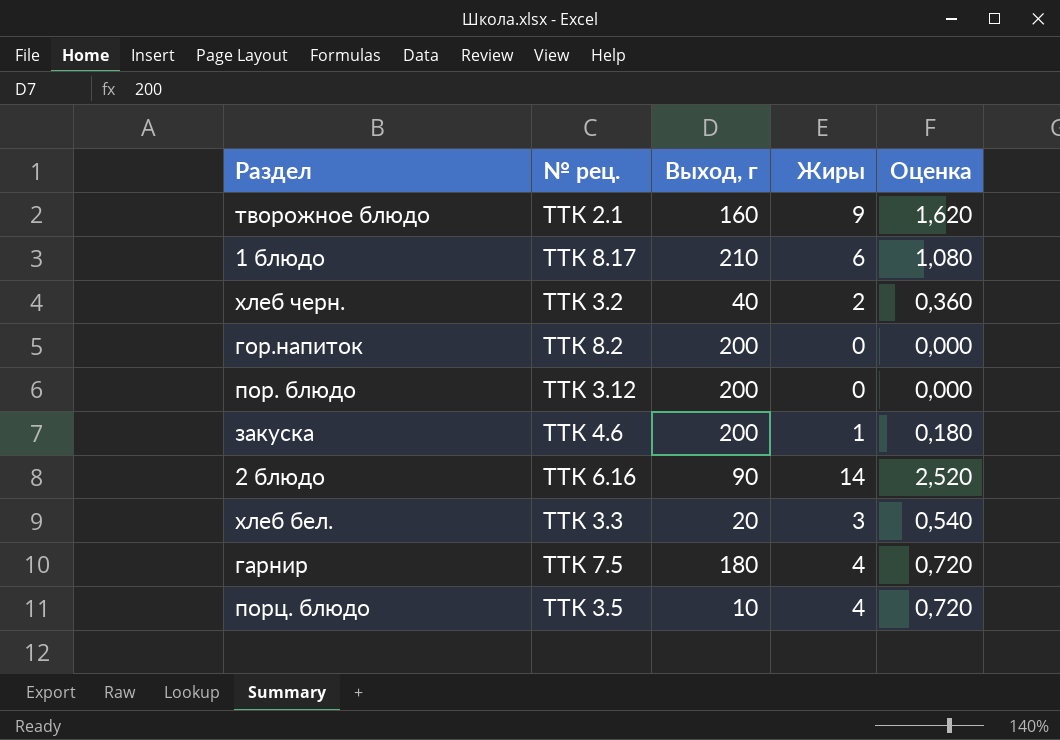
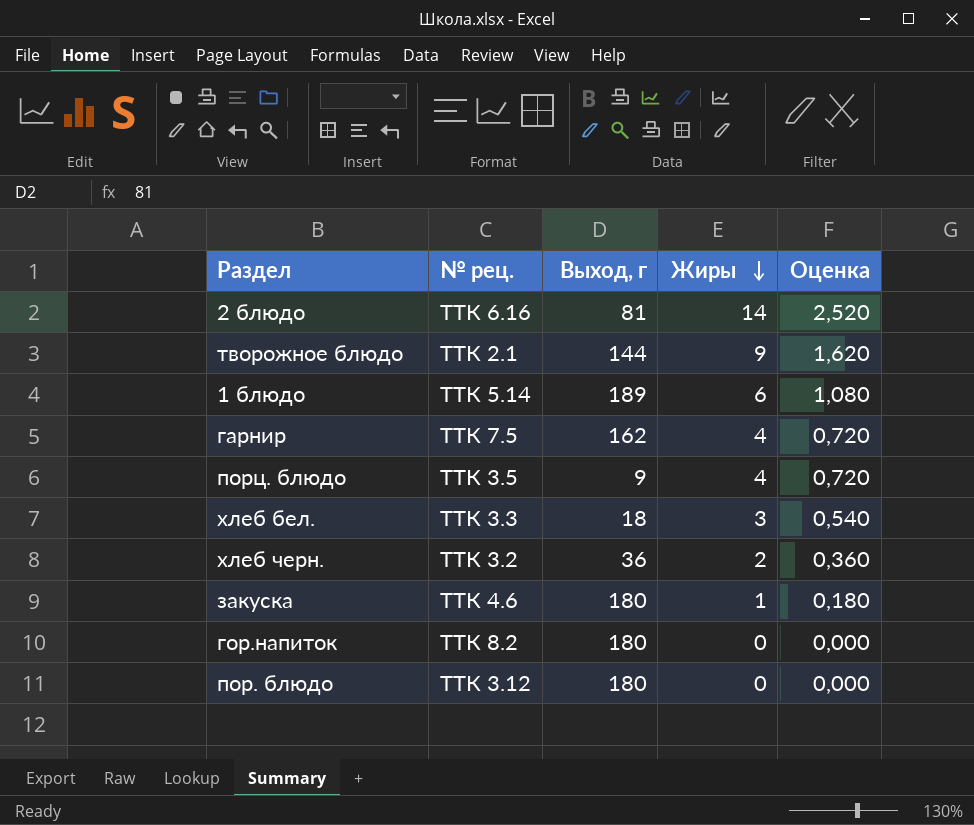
row order: none -> Жиры descending
2 блюдо | Выход, г: 90 -> 81
творожное блюдо | Выход, г: 160 -> 144
1 блюдо | № рец.: ТТК 8.17 -> ТТК 5.14
1 блюдо | Выход, г: 210 -> 189
гарнир | Выход, г: 180 -> 162
порц. блюдо | Выход, г: 10 -> 9
хлеб бел. | Выход, г: 20 -> 18
хлеб черн. | Выход, г: 40 -> 36
закуска | Выход, г: 200 -> 180
гор.напиток | Выход, г: 200 -> 180
пор. блюдо | Выход, г: 200 -> 180

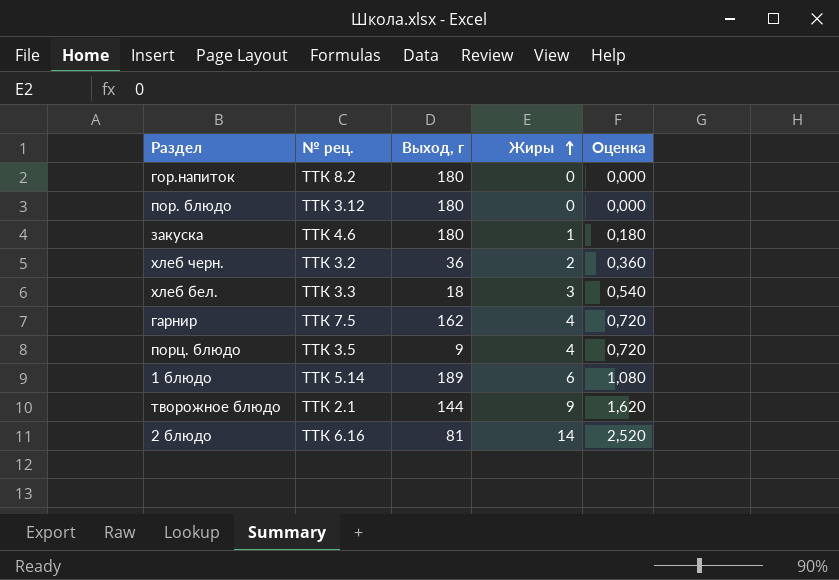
row order: Жиры descending -> Жиры ascending

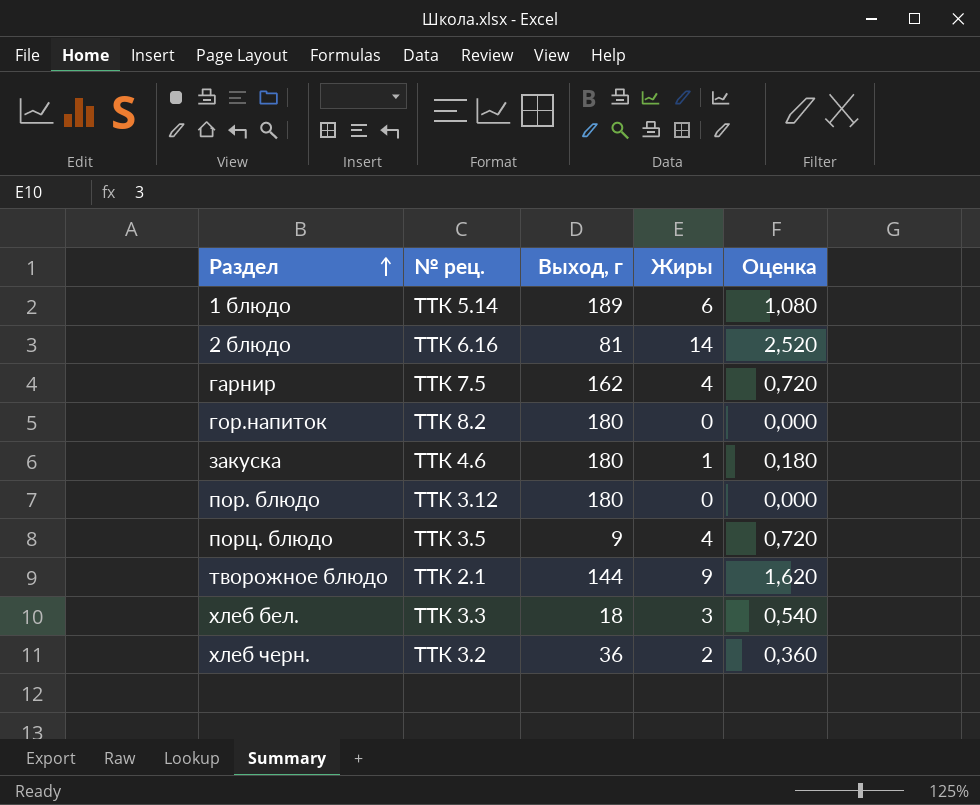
row order: Жиры ascending -> Раздел ascending

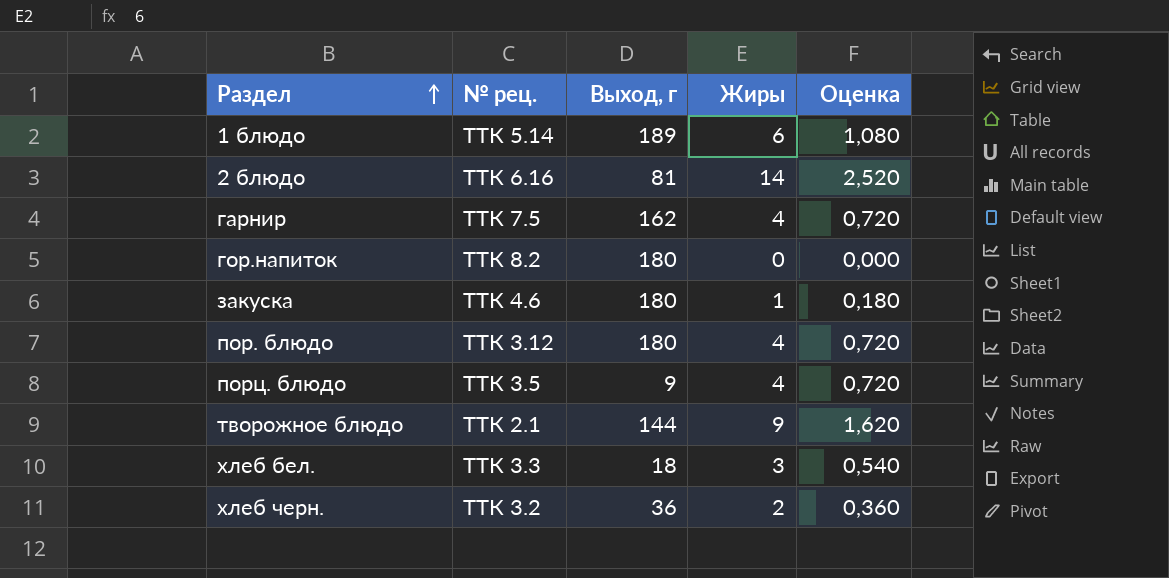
пор. блюдо | Жиры: 0 -> 4
пор. блюдо | Оценка: 0,000 -> 0,720

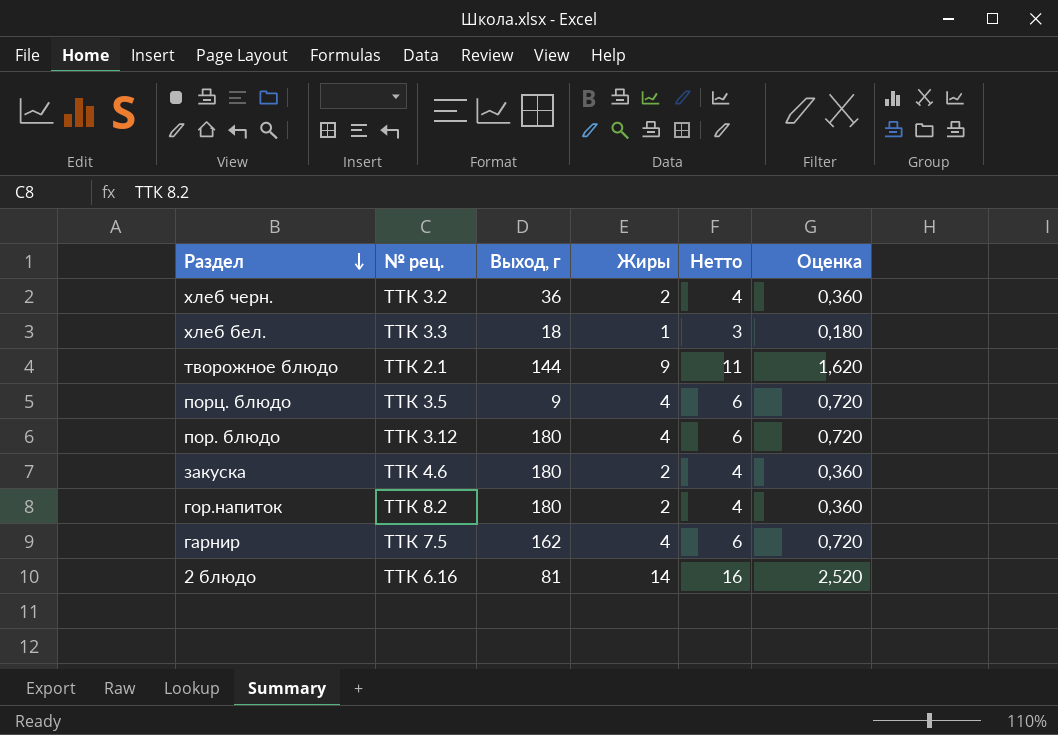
row order: Раздел ascending -> Раздел descending
column Нетто | formula: none -> [Жиры] + 2
row 1 блюдо: ТТК 5.14 | 189 | 6 | 1,080 -> none
хлеб бел. | Жиры: 3 -> 1
хлеб бел. | Оценка: 0,540 -> 0,180
закуска | Жиры: 1 -> 2
закуска | Оценка: 0,180 -> 0,360
гор.напиток | Жиры: 0 -> 2
гор.напиток | Оценка: 0,000 -> 0,360

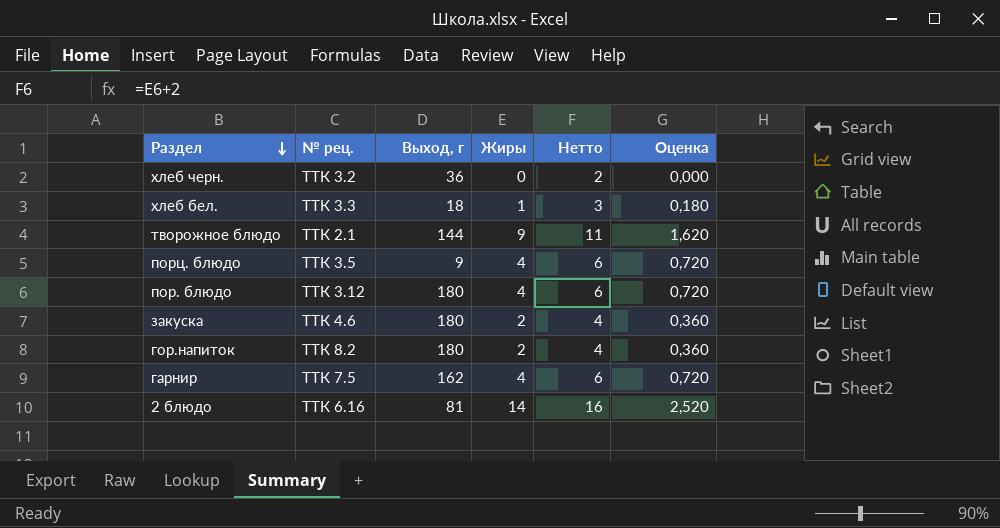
хлеб черн. | Жиры: 2 -> 0
хлеб черн. | Нетто: 4 -> 2
хлеб черн. | Оценка: 0,360 -> 0,000

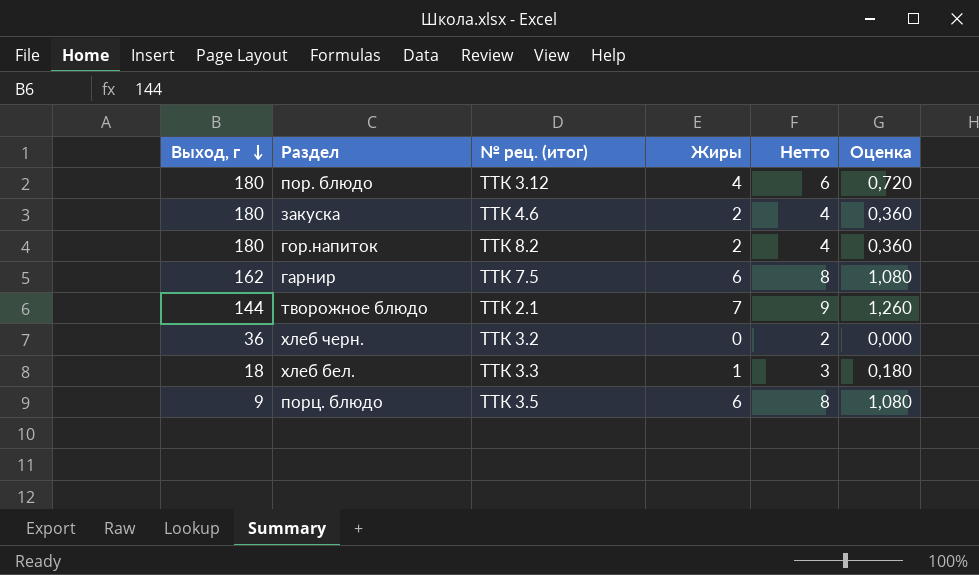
row order: Раздел descending -> Выход, г descending
column Выход, г | position: 3 -> 1
column name: № рец. -> № рец. (итог)
row 2 блюдо: ТТК 6.16 | 81 | 14 | 16 | 2,520 -> none
гарнир | Жиры: 4 -> 6
гарнир | Нетто: 6 -> 8
гарнир | Оценка: 0,720 -> 1,080
творожное блюдо | Жиры: 9 -> 7
творожное блюдо | Нетто: 11 -> 9
творожное блюдо | Оценка: 1,620 -> 1,260
порц. блюдо | Жиры: 4 -> 6
порц. блюдо | Нетто: 6 -> 8
порц. блюдо | Оценка: 0,720 -> 1,080

